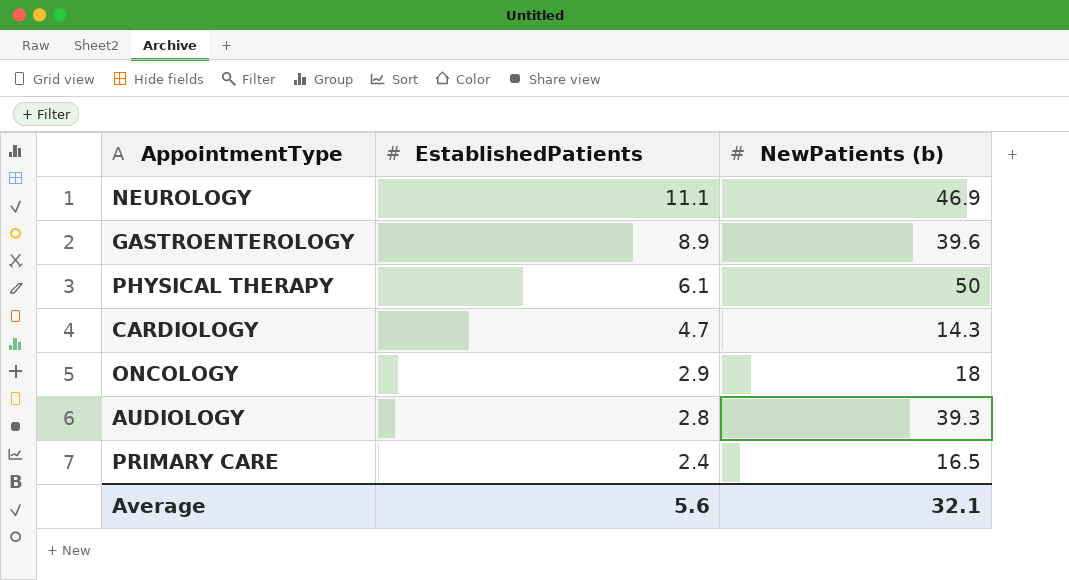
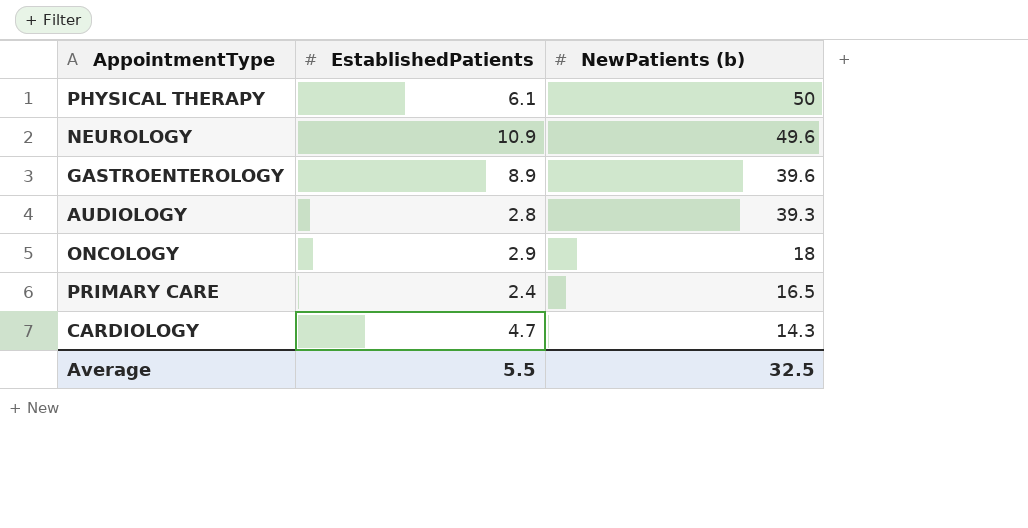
row order: EstablishedPatients descending -> NewPatients (b) descending
NEUROLOGY | EstablishedPatients: 11.1 -> 10.9
NEUROLOGY | NewPatients (b): 46.9 -> 49.6
Average | EstablishedPatients: 5.6 -> 5.5
Average | NewPatients (b): 32.1 -> 32.5

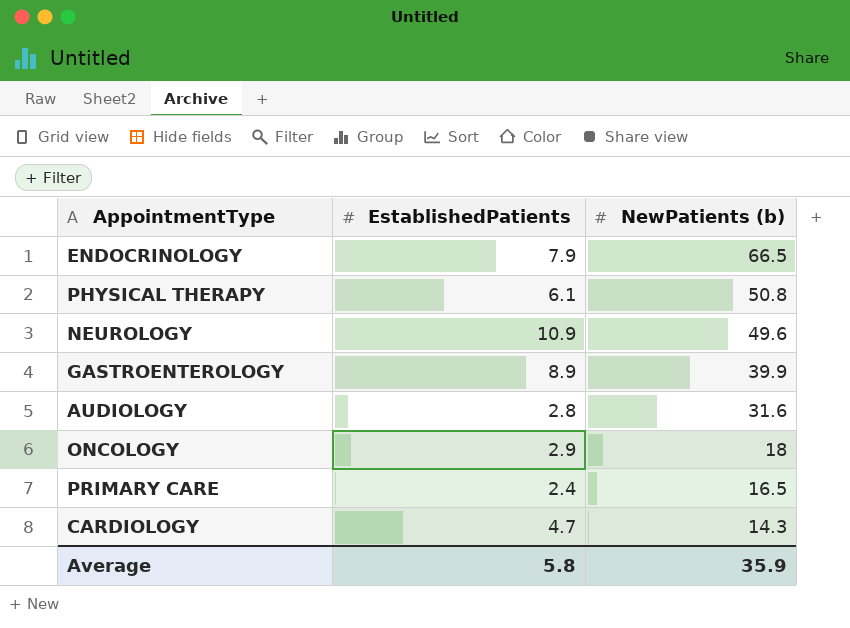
row ENDOCRINOLOGY: none -> 7.9 | 66.5
PHYSICAL THERAPY | NewPatients (b): 50 -> 50.8
GASTROENTEROLOGY | NewPatients (b): 39.6 -> 39.9
AUDIOLOGY | NewPatients (b): 39.3 -> 31.6
Average | EstablishedPatients: 5.5 -> 5.8
Average | NewPatients (b): 32.5 -> 35.9

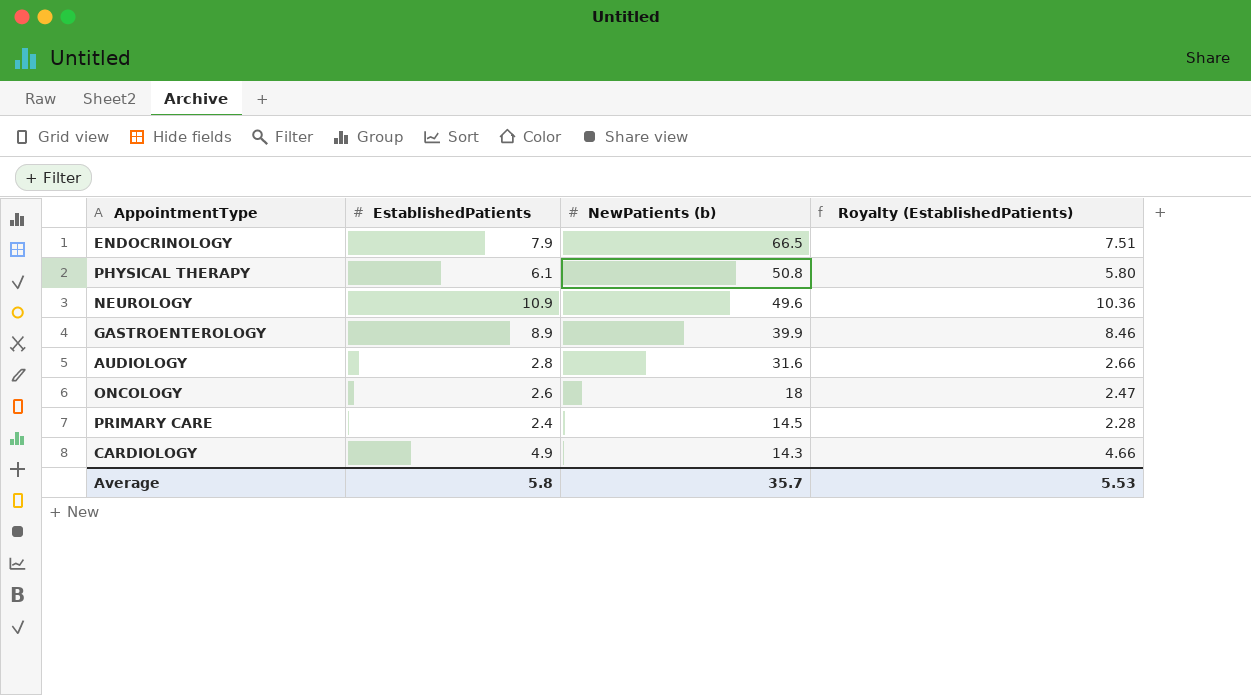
column Royalty (EstablishedPatients) | formula: none -> [EstablishedPatients] * 0.95
ONCOLOGY | EstablishedPatients: 2.9 -> 2.6
PRIMARY CARE | NewPatients (b): 16.5 -> 14.5
CARDIOLOGY | EstablishedPatients: 4.7 -> 4.9
Average | NewPatients (b): 35.9 -> 35.7

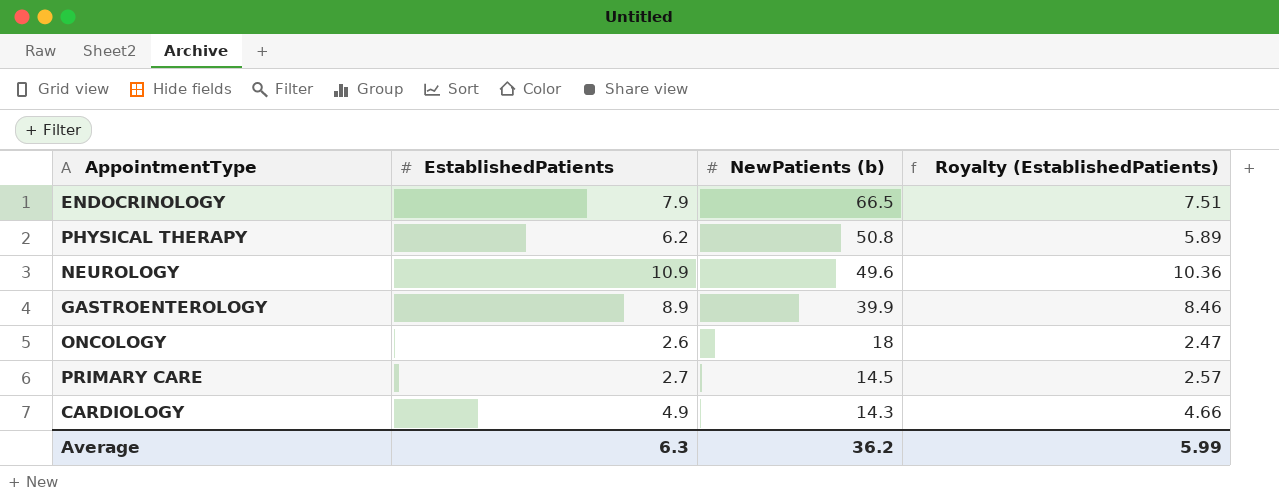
row AUDIOLOGY: 2.8 | 31.6 | 2.66 -> none
PHYSICAL THERAPY | EstablishedPatients: 6.1 -> 6.2
PHYSICAL THERAPY | Royalty (EstablishedPatients): 5.80 -> 5.89
PRIMARY CARE | EstablishedPatients: 2.4 -> 2.7
PRIMARY CARE | Royalty (EstablishedPatients): 2.28 -> 2.57
Average | EstablishedPatients: 5.8 -> 6.3
Average | NewPatients (b): 35.7 -> 36.2
Average | Royalty (EstablishedPatients): 5.53 -> 5.99

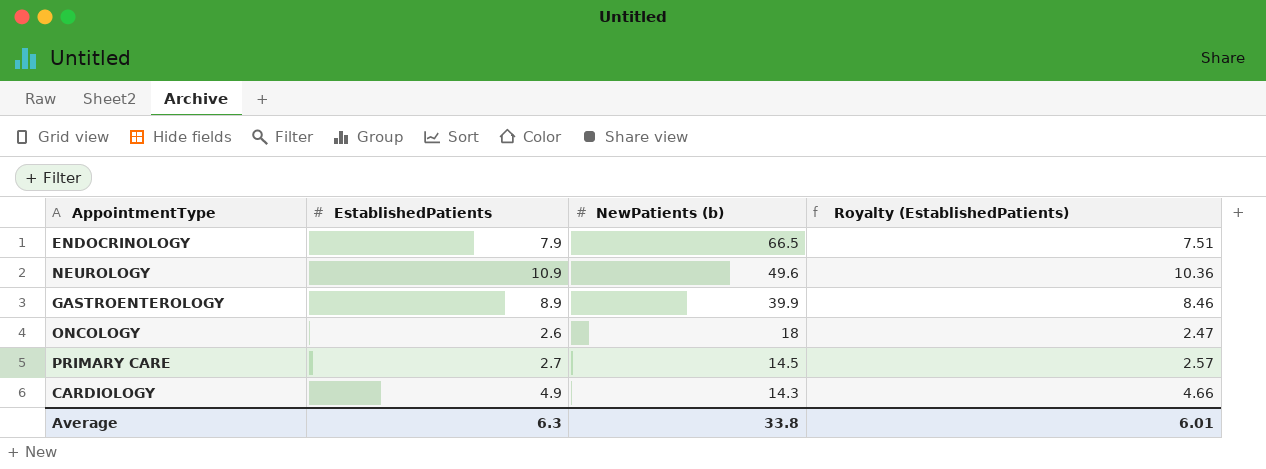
row PHYSICAL THERAPY: 6.2 | 50.8 | 5.89 -> none
Average | NewPatients (b): 36.2 -> 33.8
Average | Royalty (EstablishedPatients): 5.99 -> 6.01

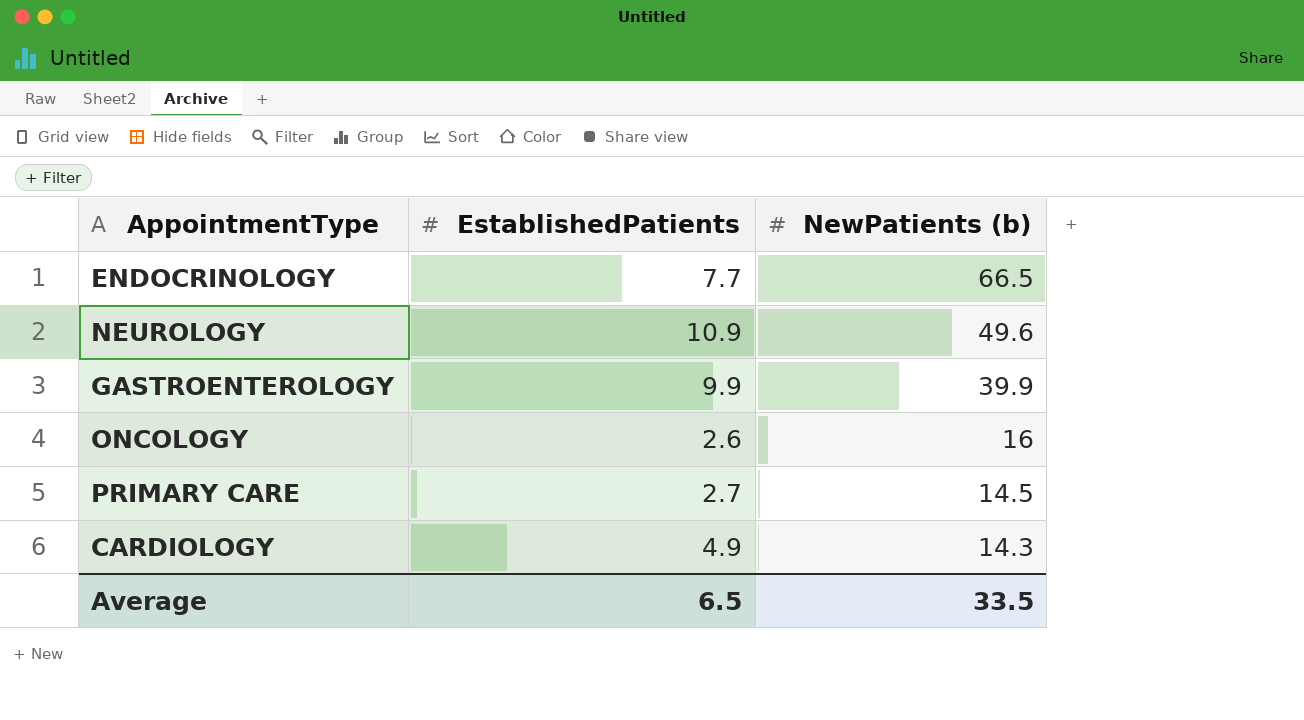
column Royalty (EstablishedPatients) | formula: [EstablishedPatients] * 0.95 -> none
ENDOCRINOLOGY | EstablishedPatients: 7.9 -> 7.7
GASTROENTEROLOGY | EstablishedPatients: 8.9 -> 9.9
ONCOLOGY | NewPatients (b): 18 -> 16
Average | EstablishedPatients: 6.3 -> 6.5
Average | NewPatients (b): 33.8 -> 33.5

